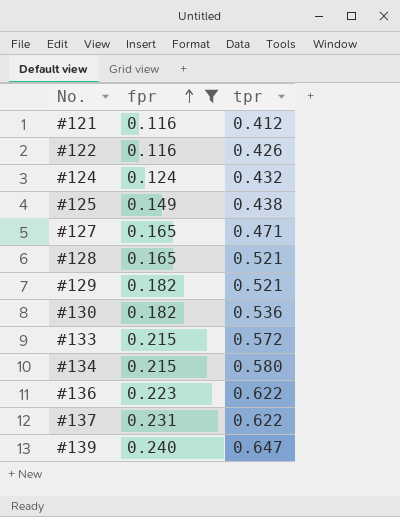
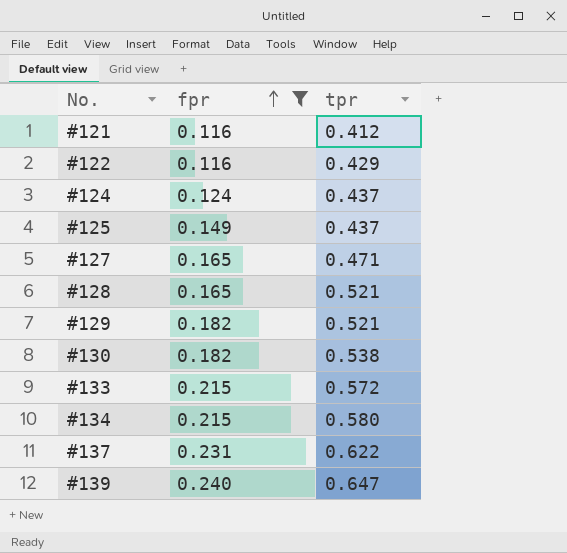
row #136: 0.223 | 0.622 -> none
#122 | tpr: 0.426 -> 0.429
#124 | tpr: 0.432 -> 0.437
#125 | tpr: 0.438 -> 0.437
#130 | tpr: 0.536 -> 0.538

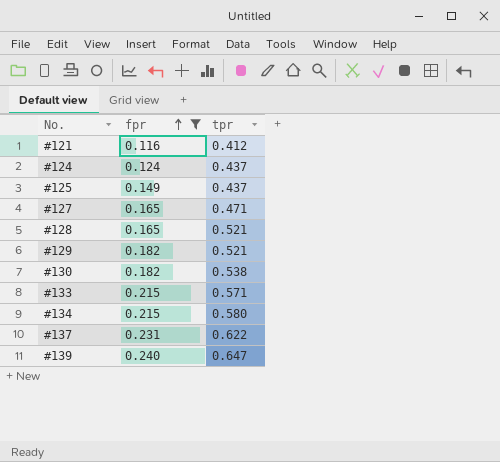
row #122: 0.116 | 0.429 -> none
#133 | tpr: 0.572 -> 0.571

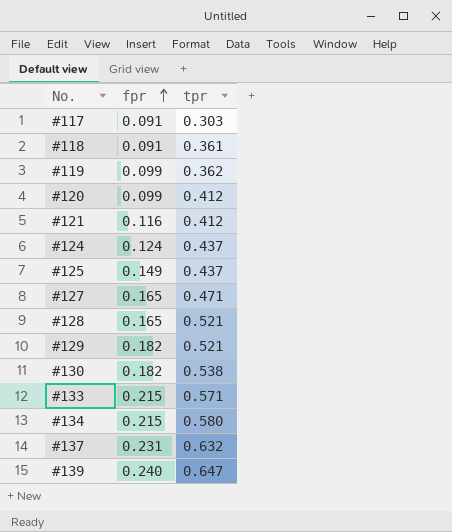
filter: fpr >= 0.116 -> none
#137 | tpr: 0.622 -> 0.632

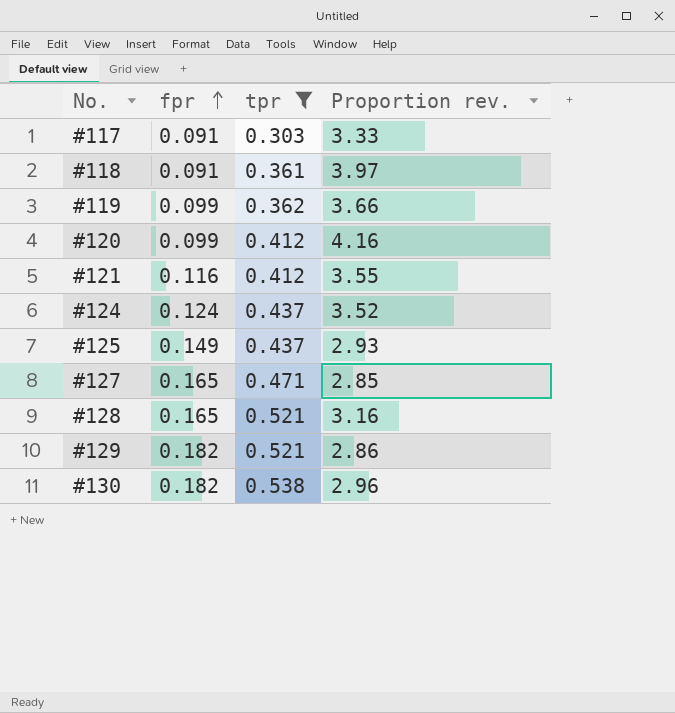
filter: none -> tpr <= 0.538
column Proportion rev. | formula: none -> [tpr] / [fpr]

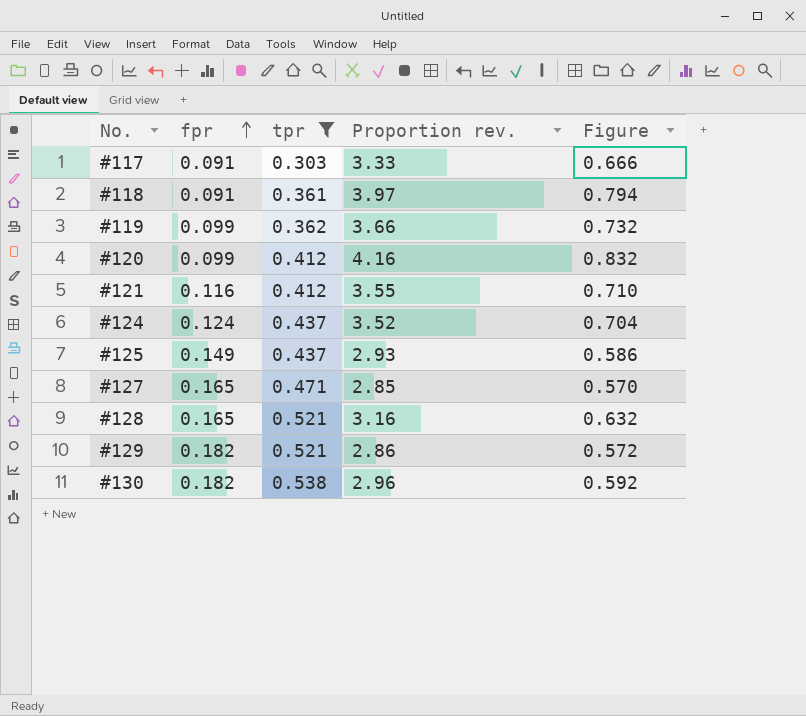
column Figure | formula: none -> [Proportion rev.] * 0.2

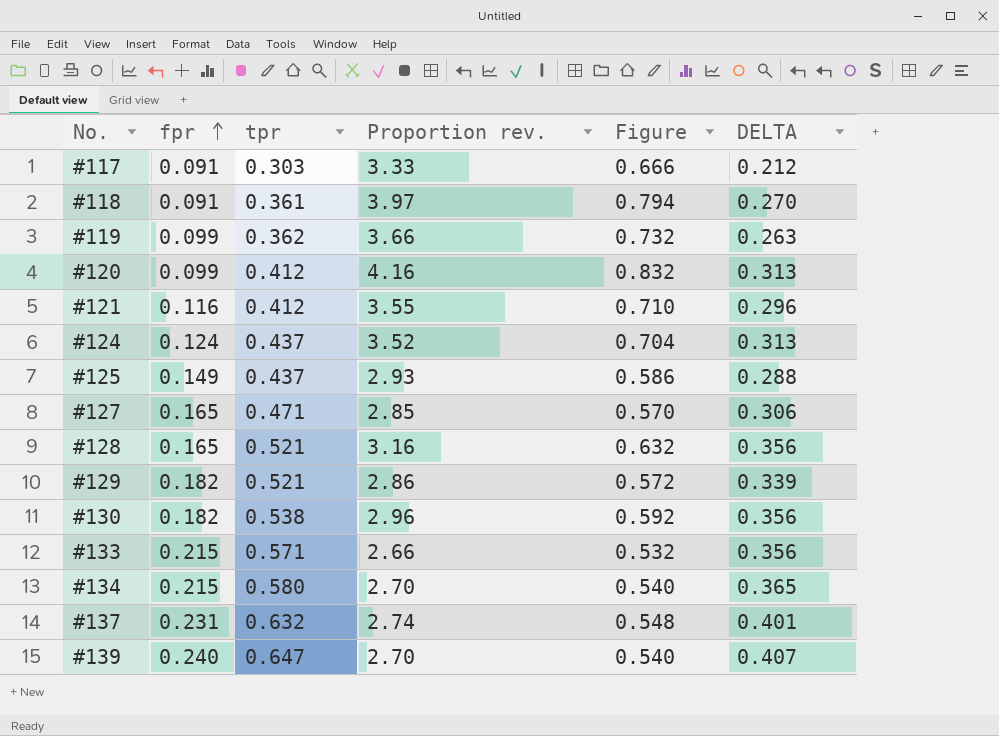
filter: tpr <= 0.538 -> none
column DELTA | formula: none -> [tpr] - [fpr]

